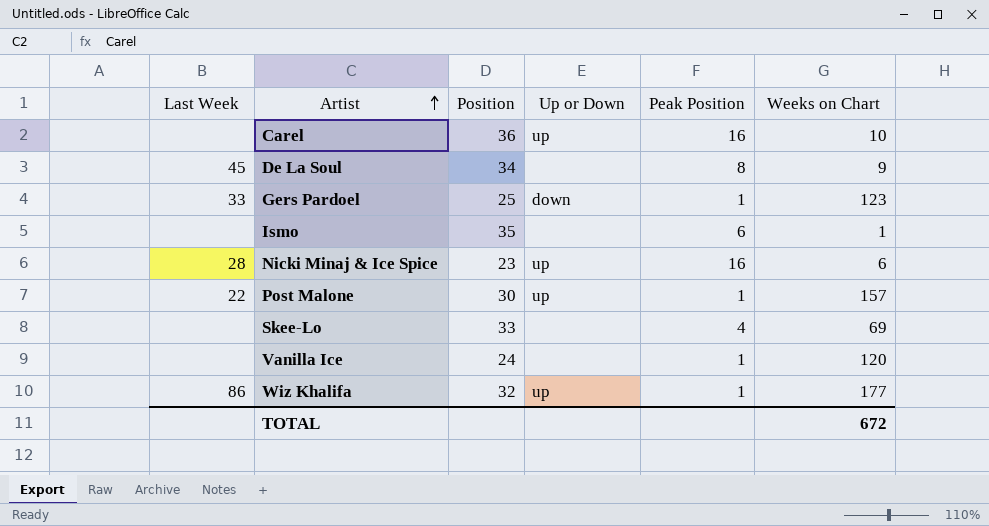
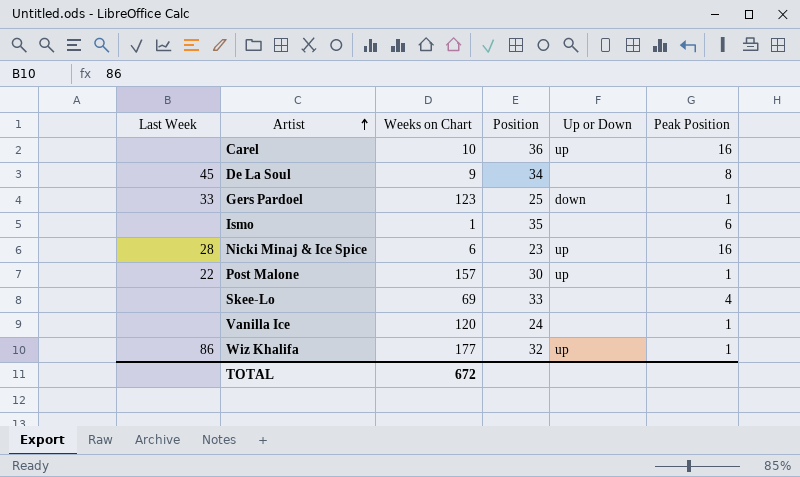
column Weeks on Chart | position: 6 -> 3

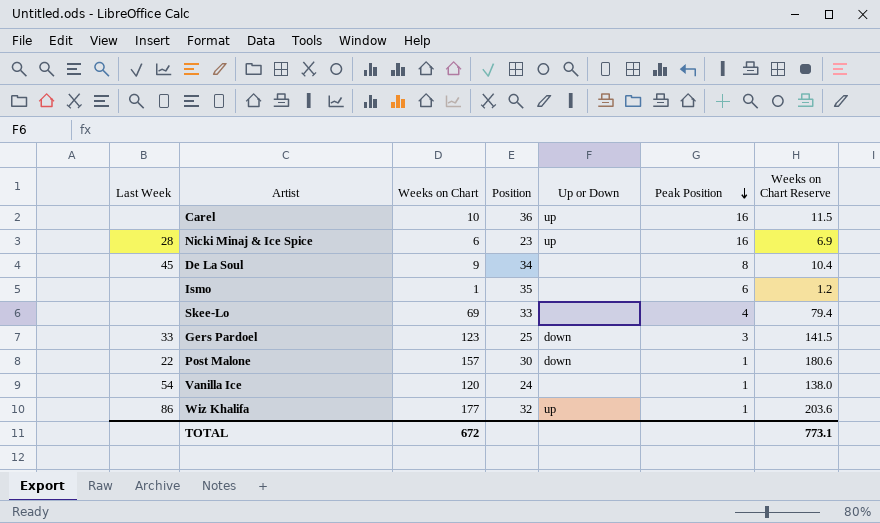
row order: Artist ascending -> Peak Position descending
column Weeks on Chart Reserve | formula: none -> [Weeks on Chart] * 1.15
Gers Pardoel | Peak Position: 1 -> 3
Post Malone | Up or Down: up -> down
Vanilla Ice | Last Week: none -> 54

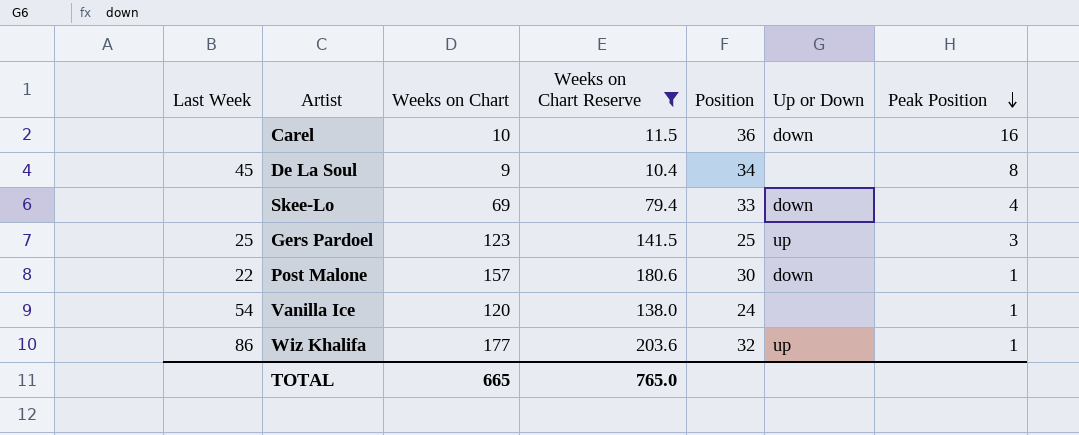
filter: none -> Weeks on Chart Reserve >= 10.4
column Weeks on Chart Reserve | position: 7 -> 4
Carel | Up or Down: up -> down
Skee-Lo | Up or Down: none -> down
Gers Pardoel | Last Week: 33 -> 25
Gers Pardoel | Up or Down: down -> up
TOTAL | Weeks on Chart: 672 -> 665
TOTAL | Weeks on Chart Reserve: 773.1 -> 765.0

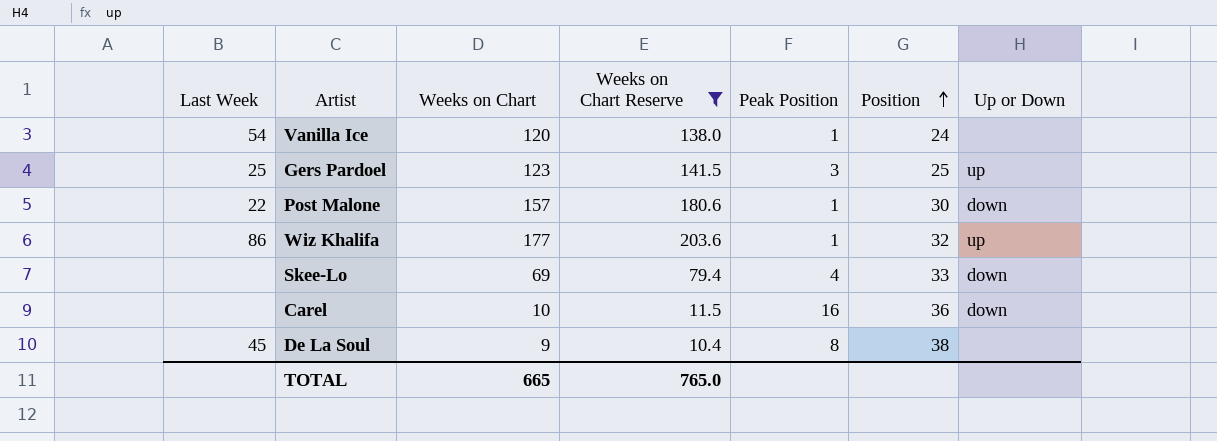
row order: Peak Position descending -> Position ascending
column Peak Position | position: 7 -> 5
De La Soul | Position: 34 -> 38

